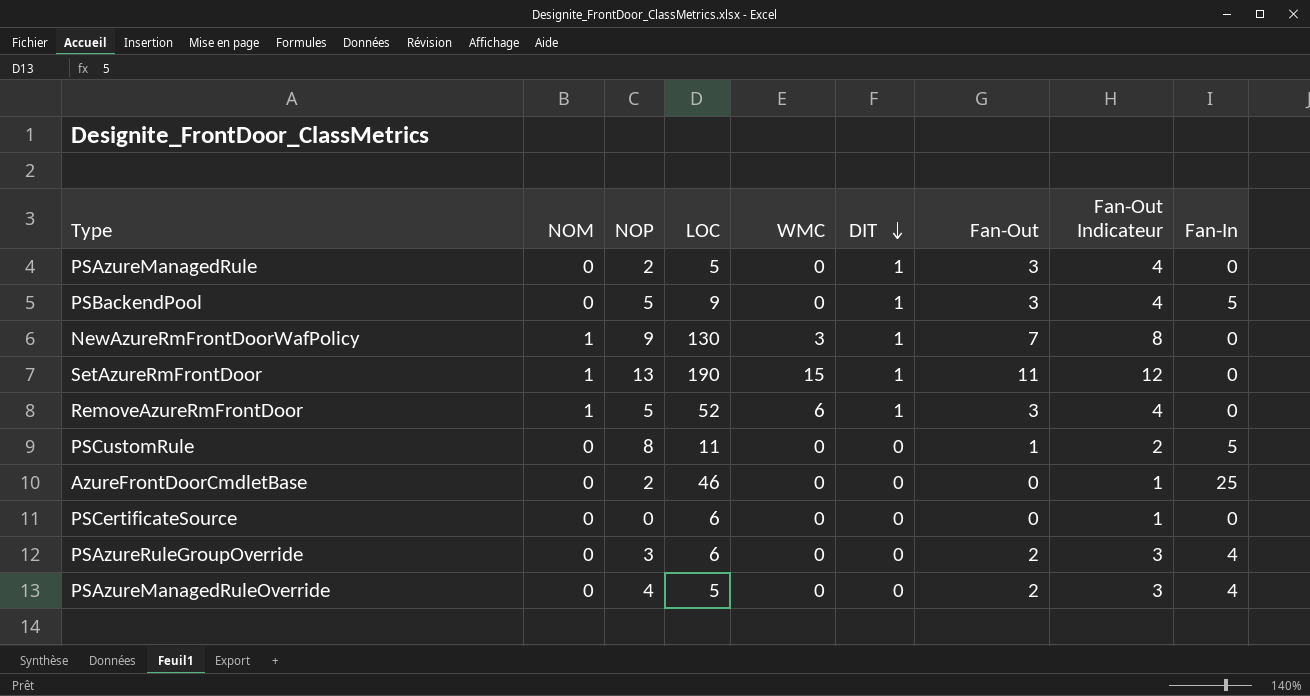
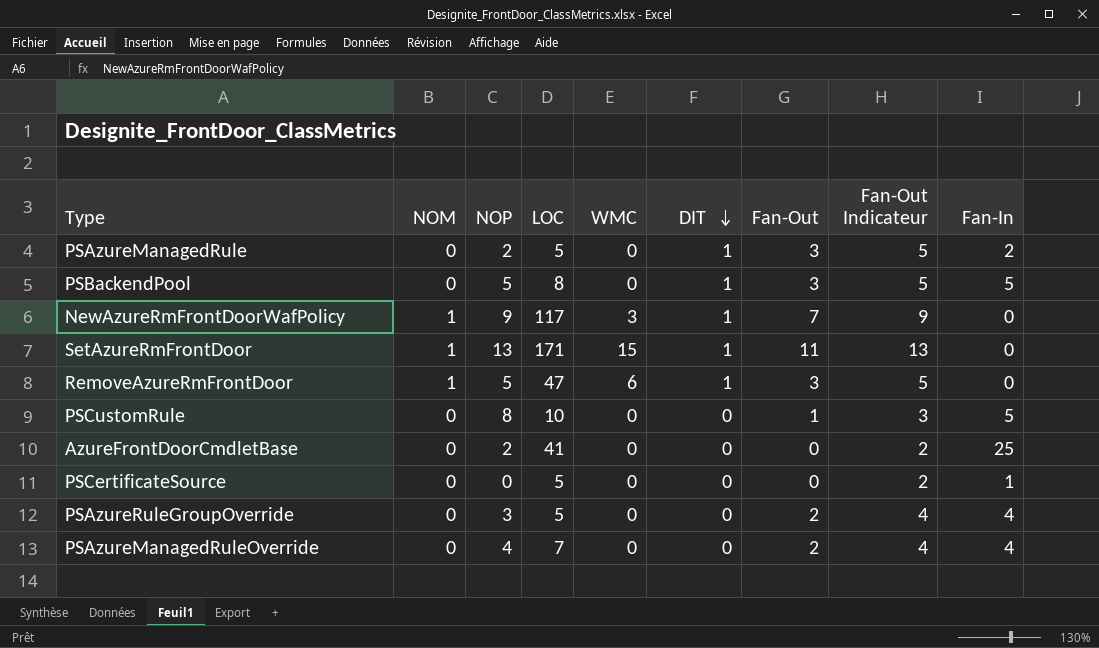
column Fan-Out Indicateur | formula: [Fan-Out] + 1 -> [Fan-Out] + 2
PSAzureManagedRule | Fan-In: 0 -> 2
PSBackendPool | LOC: 9 -> 8
NewAzureRmFrontDoorWafPolicy | LOC: 130 -> 117
SetAzureRmFrontDoor | LOC: 190 -> 171
RemoveAzureRmFrontDoor | LOC: 52 -> 47
PSCustomRule | LOC: 11 -> 10
AzureFrontDoorCmdletBase | LOC: 46 -> 41
PSCertificateSource | LOC: 6 -> 5
PSCertificateSource | Fan-In: 0 -> 1
PSAzureRuleGroupOverride | LOC: 6 -> 5
PSAzureManagedRuleOverride | LOC: 5 -> 7

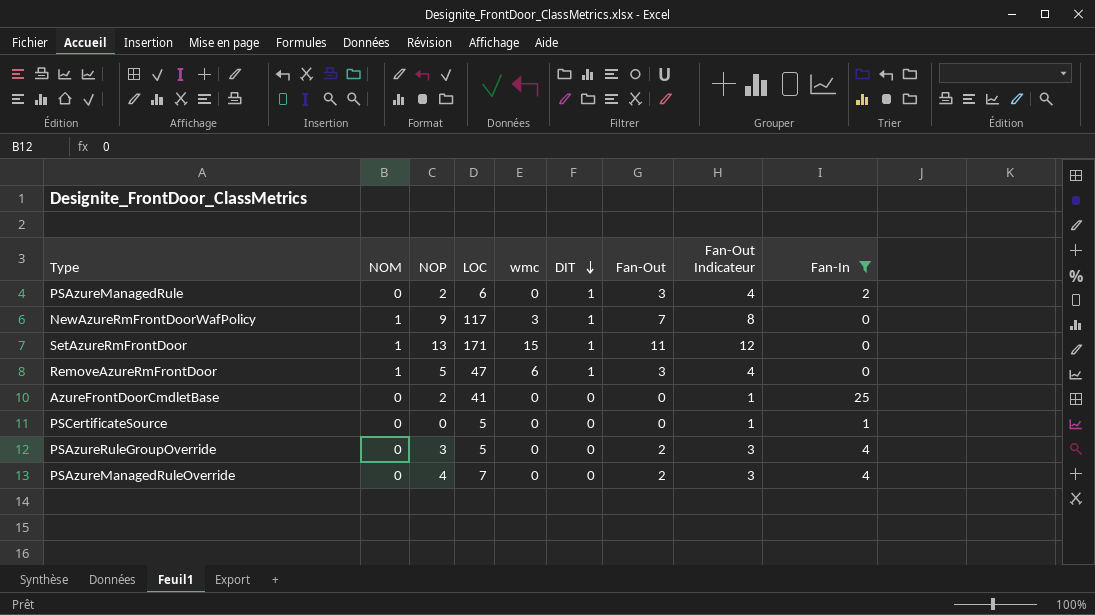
filter: none -> Fan-In != 5
column name: WMC -> wmc
column Fan-Out Indicateur | formula: [Fan-Out] + 2 -> [Fan-Out] + 1
PSAzureManagedRule | LOC: 5 -> 6

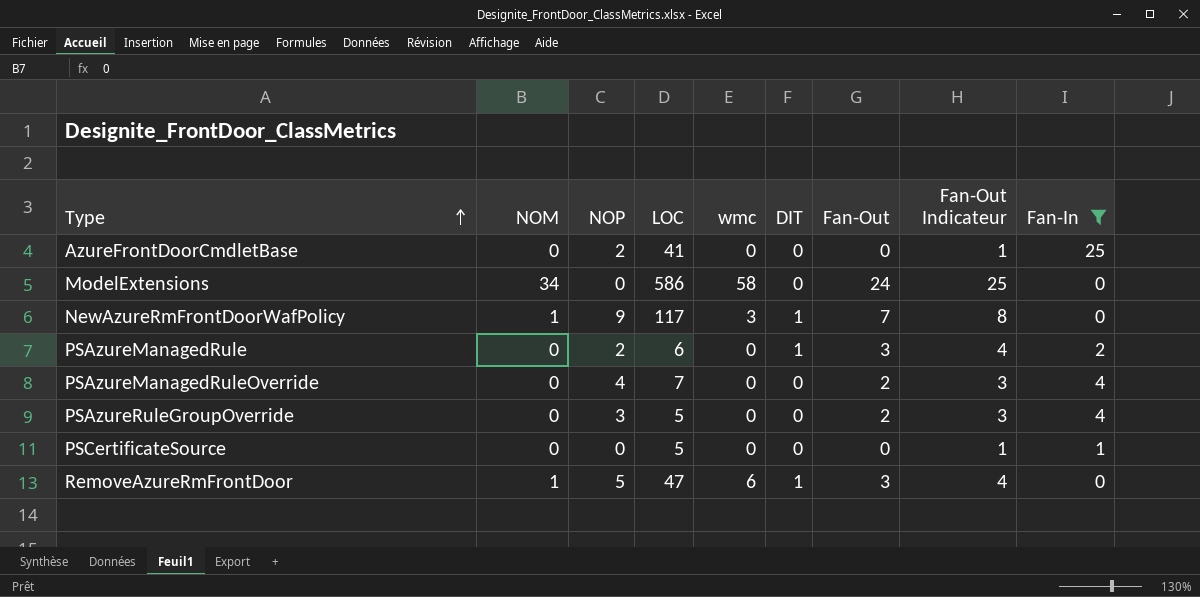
row order: DIT descending -> Type ascending
row SetAzureRmFrontDoor: 1 | 13 | 171 | 15 | 1 | 11 | 12 | 0 -> none
row ModelExtensions: none -> 34 | 0 | 586 | 58 | 0 | 24 | 25 | 0

